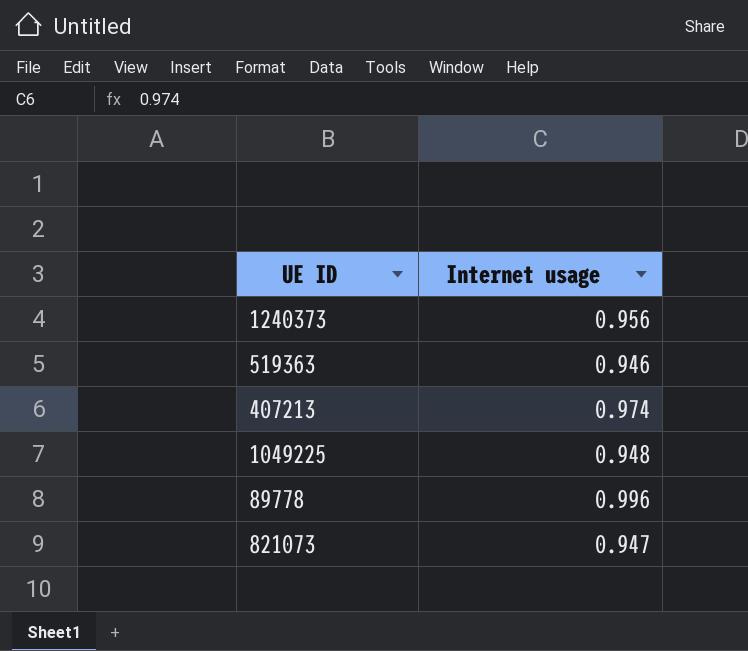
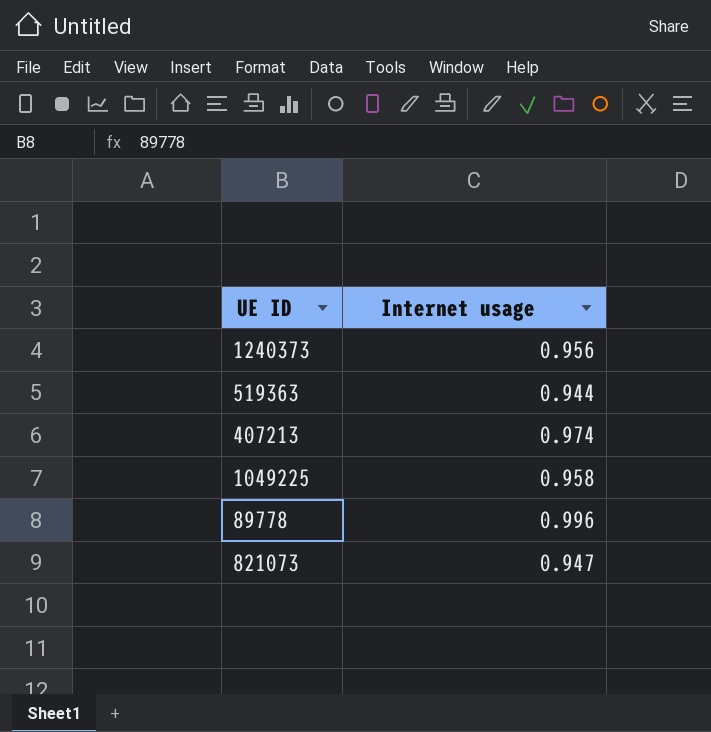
519363 | Internet usage: 0.946 -> 0.944
1049225 | Internet usage: 0.948 -> 0.958

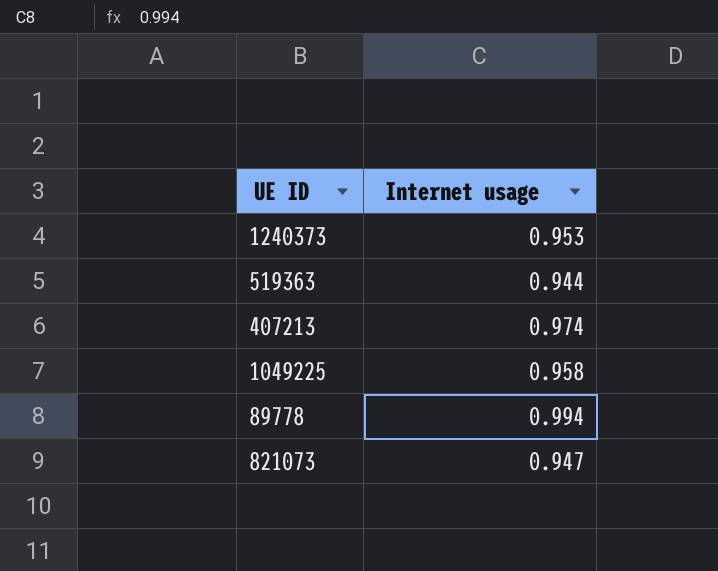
1240373 | Internet usage: 0.956 -> 0.953
89778 | Internet usage: 0.996 -> 0.994

